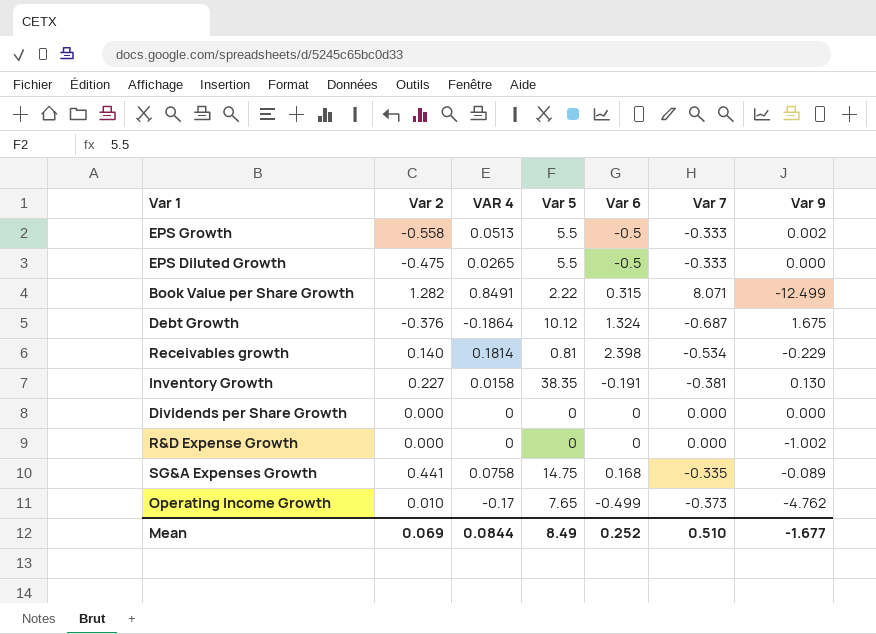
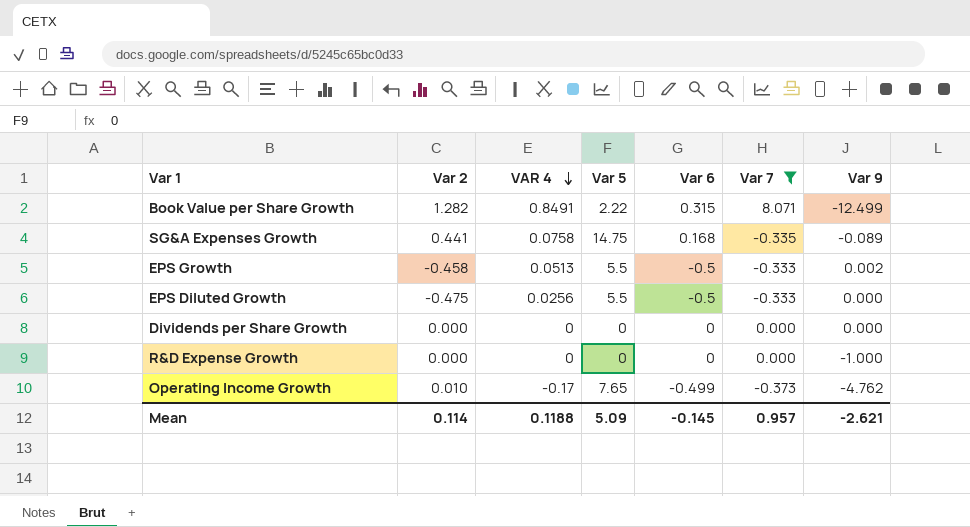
filter: none -> Var 7 >= -0.373
row order: none -> VAR 4 descending
EPS Growth | Var 2: -0.558 -> -0.458
EPS Diluted Growth | VAR 4: 0.0265 -> 0.0256
R&D Expense Growth | Var 9: -1.002 -> -1.000
Mean | Var 2: 0.069 -> 0.114
Mean | VAR 4: 0.0844 -> 0.1188
Mean | Var 5: 8.49 -> 5.09
Mean | Var 6: 0.252 -> -0.145
Mean | Var 7: 0.510 -> 0.957
Mean | Var 9: -1.677 -> -2.621

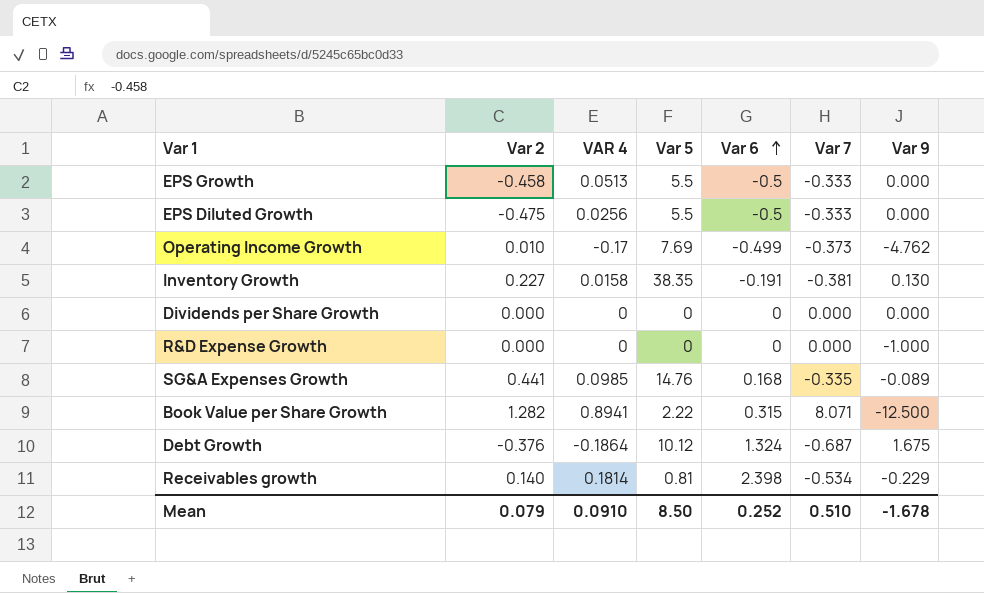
filter: Var 7 >= -0.373 -> none
row order: VAR 4 descending -> Var 6 ascending
EPS Growth | Var 9: 0.002 -> 0.000
Operating Income Growth | Var 5: 7.65 -> 7.69
SG&A Expenses Growth | VAR 4: 0.0758 -> 0.0985
SG&A Expenses Growth | Var 5: 14.75 -> 14.76
Book Value per Share Growth | VAR 4: 0.8491 -> 0.8941
Book Value per Share Growth | Var 9: -12.499 -> -12.500
Mean | Var 2: 0.114 -> 0.079
Mean | VAR 4: 0.1188 -> 0.0910
Mean | Var 5: 5.09 -> 8.50
Mean | Var 6: -0.145 -> 0.252
Mean | Var 7: 0.957 -> 0.510
Mean | Var 9: -2.621 -> -1.678

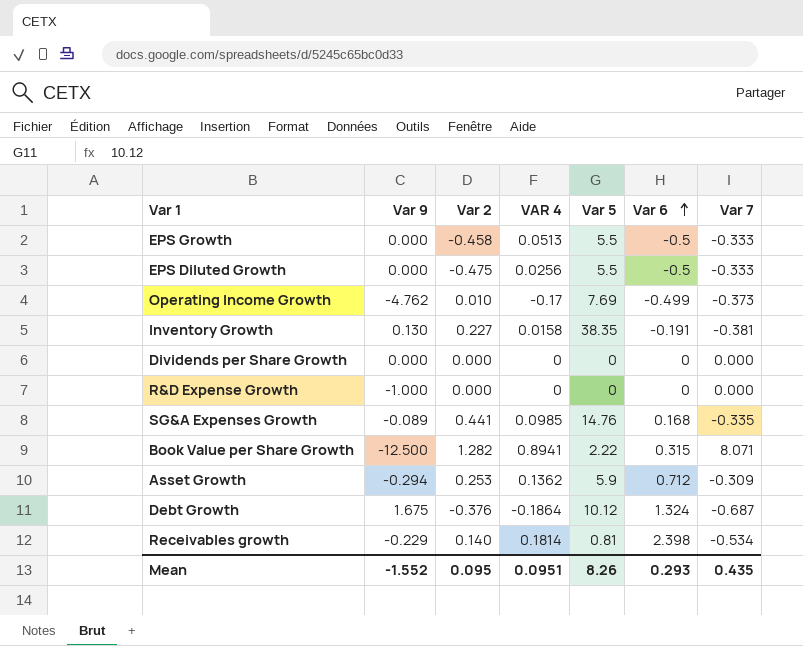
column Var 9 | position: 7 -> 2
row Asset Growth: none -> -0.294 | 0.253 | 0.1362 | 5.9 | 0.712 | -0.309
Mean | Var 9: -1.678 -> -1.552
Mean | Var 2: 0.079 -> 0.095
Mean | VAR 4: 0.0910 -> 0.0951
Mean | Var 5: 8.50 -> 8.26
Mean | Var 6: 0.252 -> 0.293
Mean | Var 7: 0.510 -> 0.435

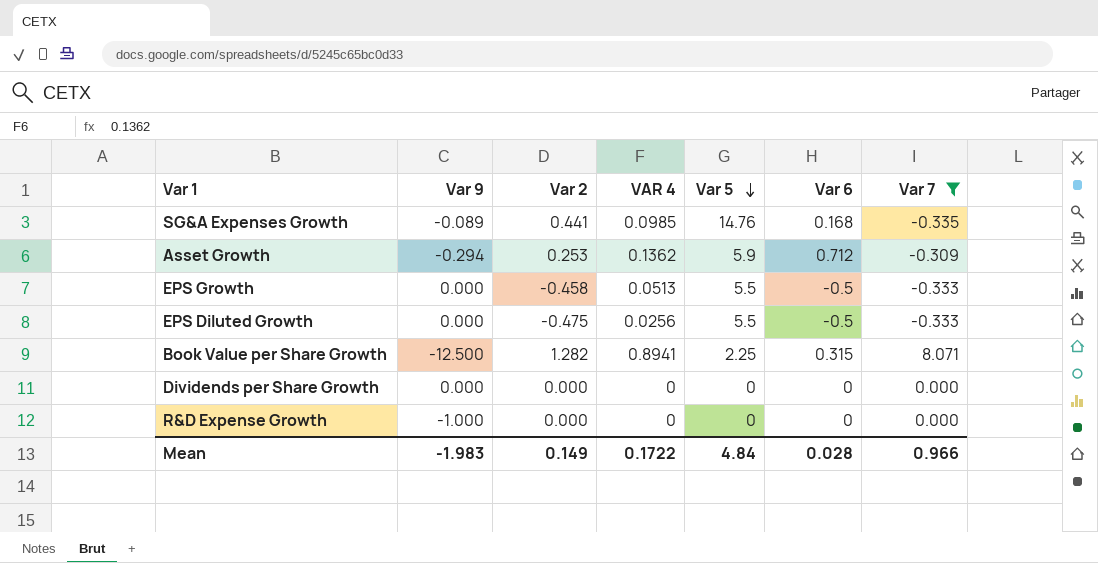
filter: none -> Var 7 >= -0.335
row order: Var 6 ascending -> Var 5 descending
Book Value per Share Growth | Var 5: 2.22 -> 2.25
Mean | Var 9: -1.552 -> -1.983
Mean | Var 2: 0.095 -> 0.149
Mean | VAR 4: 0.0951 -> 0.1722
Mean | Var 5: 8.26 -> 4.84
Mean | Var 6: 0.293 -> 0.028
Mean | Var 7: 0.435 -> 0.966

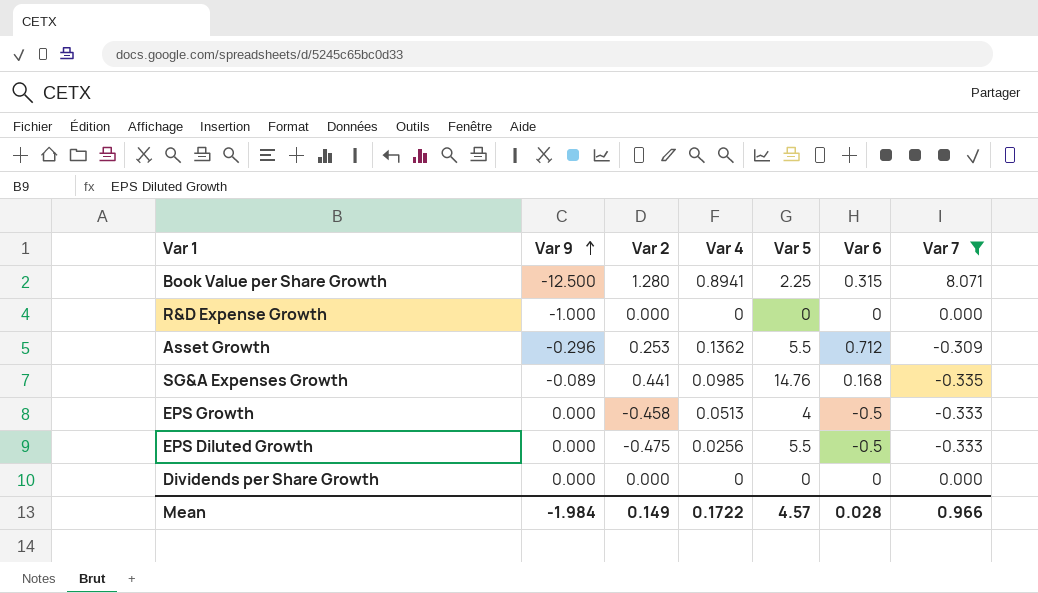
row order: Var 5 descending -> Var 9 ascending
column name: VAR 4 -> Var 4
Book Value per Share Growth | Var 2: 1.282 -> 1.280
Asset Growth | Var 9: -0.294 -> -0.296
Asset Growth | Var 5: 5.9 -> 5.5
EPS Growth | Var 5: 5.5 -> 4
Mean | Var 9: -1.983 -> -1.984
Mean | Var 5: 4.84 -> 4.57

